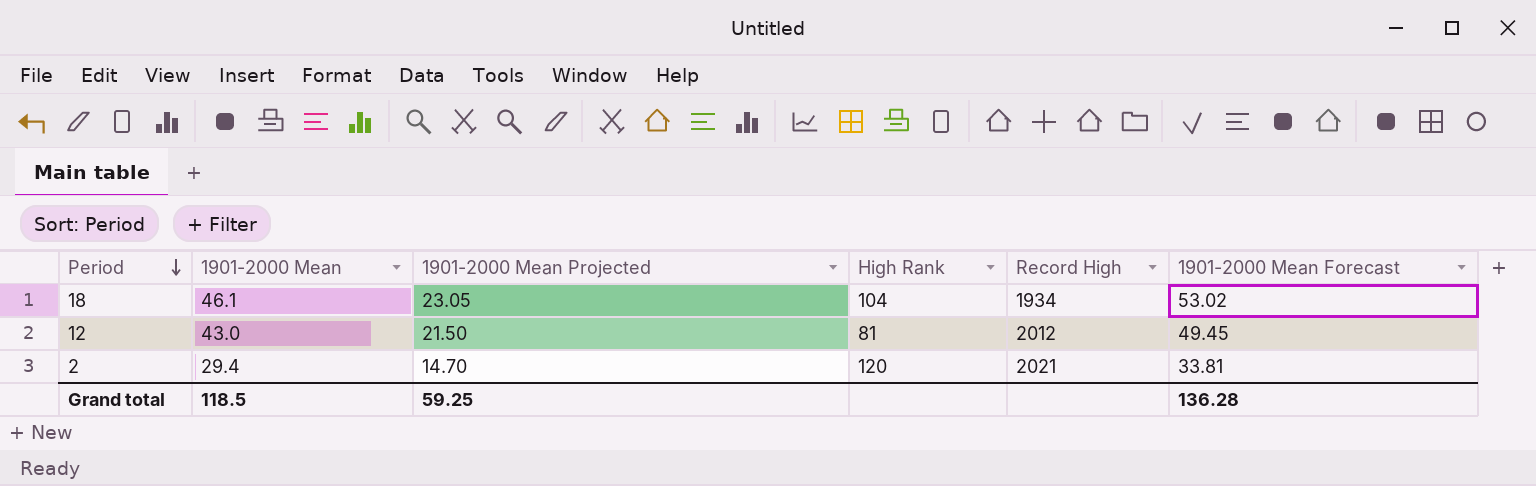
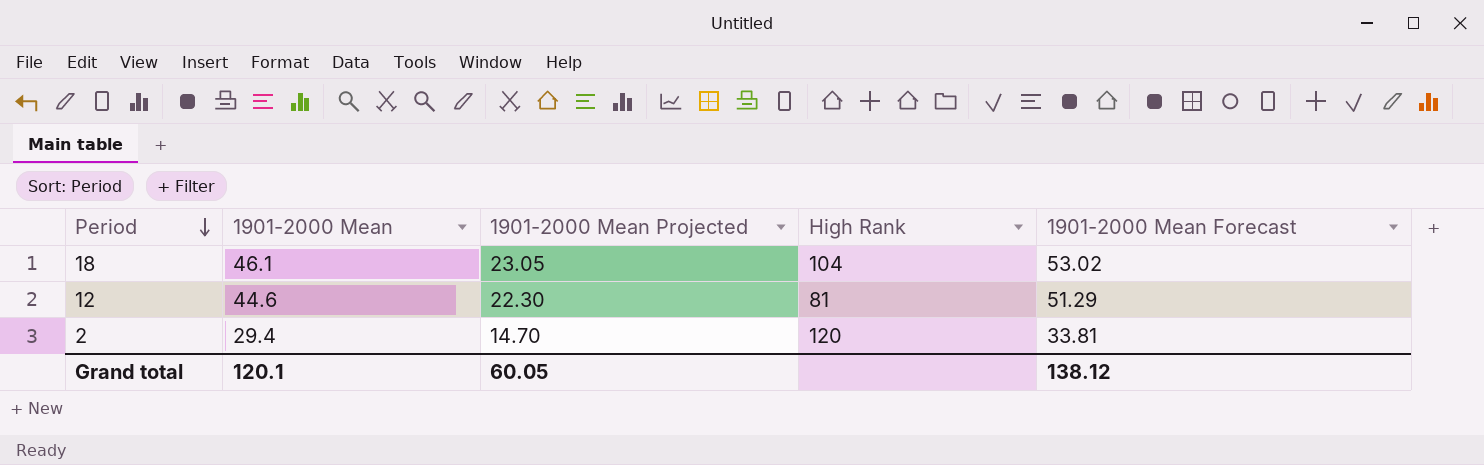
column Record High | position: 5 -> none
12 | 1901-2000 Mean: 43.0 -> 44.6
12 | 1901-2000 Mean Projected: 21.50 -> 22.30
12 | 1901-2000 Mean Forecast: 49.45 -> 51.29
Grand total | 1901-2000 Mean: 118.5 -> 120.1
Grand total | 1901-2000 Mean Projected: 59.25 -> 60.05
Grand total | 1901-2000 Mean Forecast: 136.28 -> 138.12

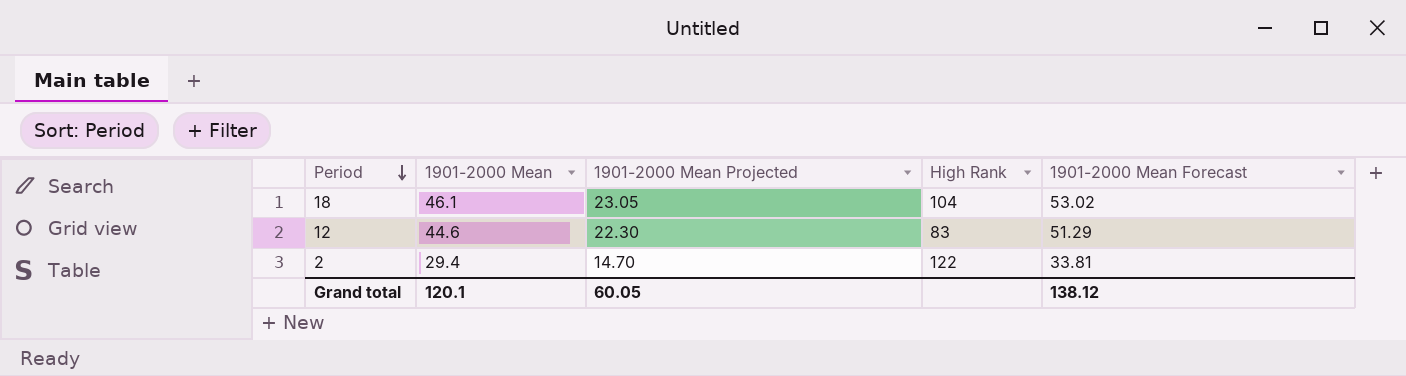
12 | High Rank: 81 -> 83
2 | High Rank: 120 -> 122

